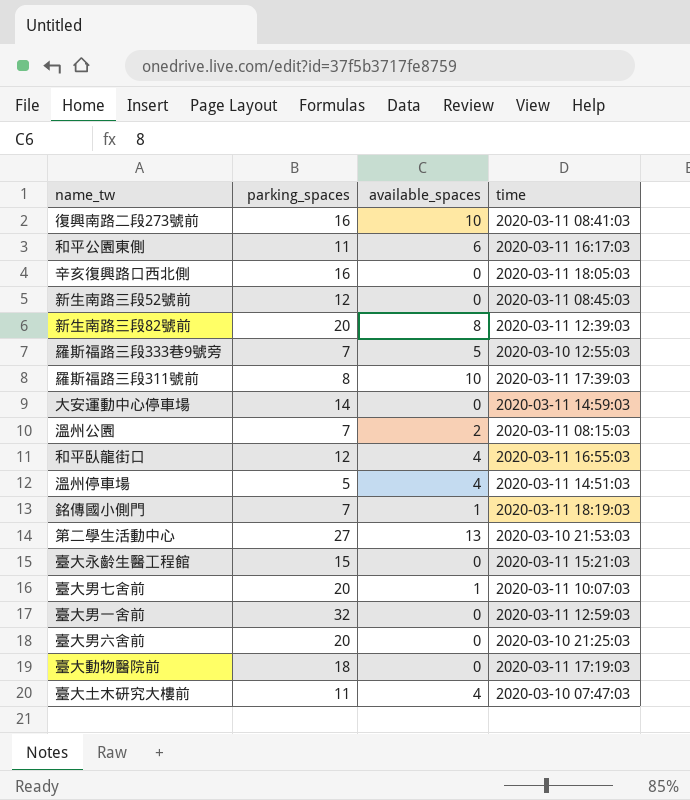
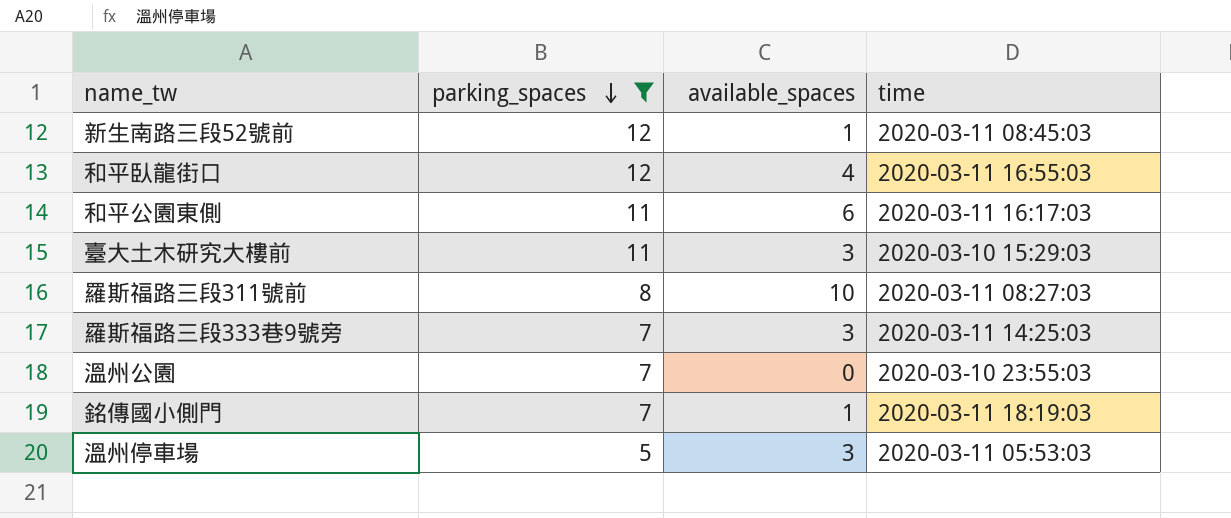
filter: none -> parking_spaces <= 12
row order: none -> parking_spaces descending
新生南路三段52號前 | available_spaces: 0 -> 1
臺大土木研究大樓前 | available_spaces: 4 -> 3
臺大土木研究大樓前 | time: 2020-03-10 07:47:03 -> 2020-03-10 15:29:03
羅斯福路三段311號前 | time: 2020-03-11 17:39:03 -> 2020-03-11 08:27:03
羅斯福路三段333巷9號旁 | available_spaces: 5 -> 3
羅斯福路三段333巷9號旁 | time: 2020-03-10 12:55:03 -> 2020-03-11 14:25:03
溫州公園 | available_spaces: 2 -> 0
溫州公園 | time: 2020-03-11 08:15:03 -> 2020-03-10 23:55:03
溫州停車場 | available_spaces: 4 -> 3
溫州停車場 | time: 2020-03-11 14:51:03 -> 2020-03-11 05:53:03

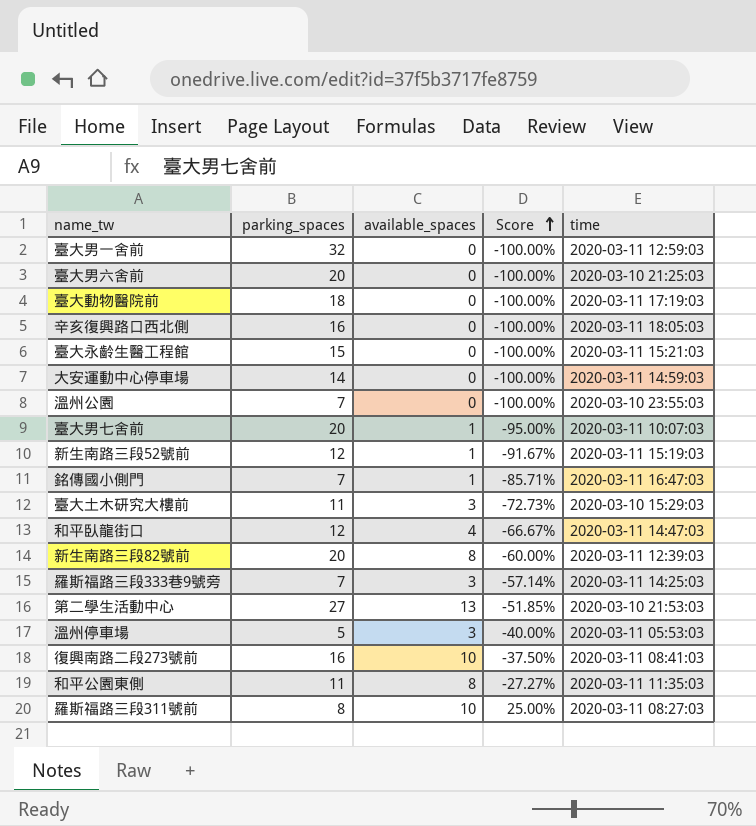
filter: parking_spaces <= 12 -> none
row order: parking_spaces descending -> Score ascending
column Score | formula: none -> ([available_spaces] - [parking_spaces]) / [parking_spaces]
新生南路三段52號前 | time: 2020-03-11 08:45:03 -> 2020-03-11 15:19:03
銘傳國小側門 | time: 2020-03-11 18:19:03 -> 2020-03-11 16:47:03
和平臥龍街口 | time: 2020-03-11 16:55:03 -> 2020-03-11 14:47:03
和平公園東側 | available_spaces: 6 -> 8
和平公園東側 | time: 2020-03-11 16:17:03 -> 2020-03-11 11:35:03

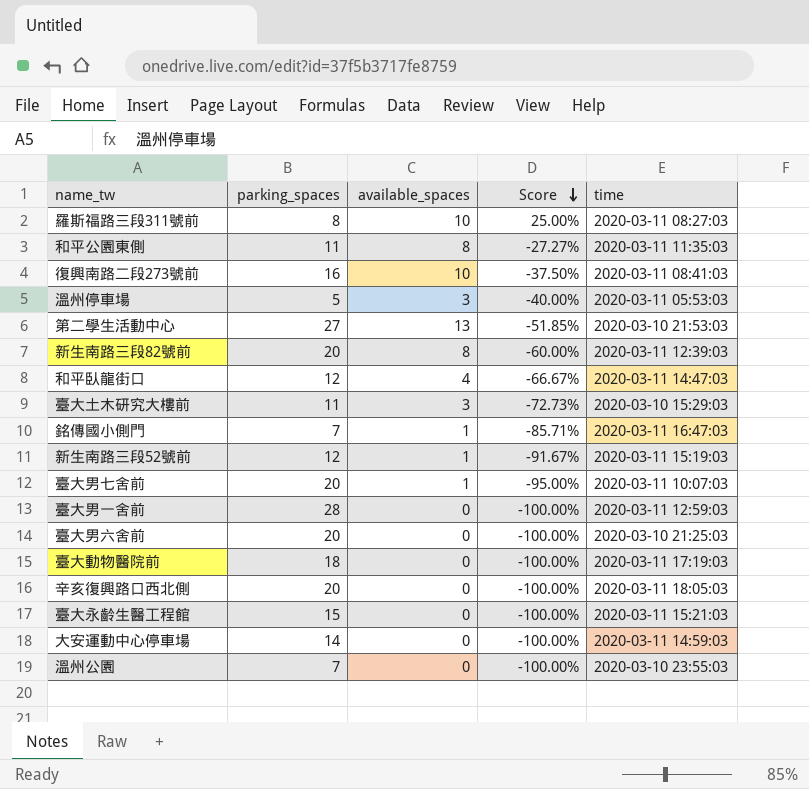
row order: Score ascending -> Score descending
row 羅斯福路三段333巷9號旁: 7 | 3 | -57.14% | 2020-03-11 14:25:03 -> none
臺大男一舍前 | parking_spaces: 32 -> 28
辛亥復興路口西北側 | parking_spaces: 16 -> 20

